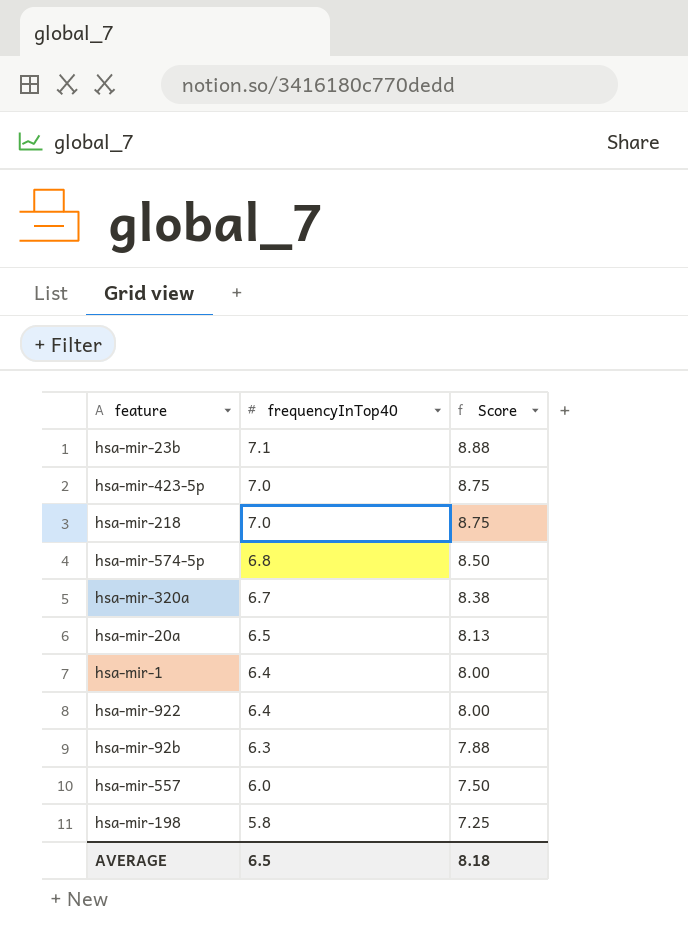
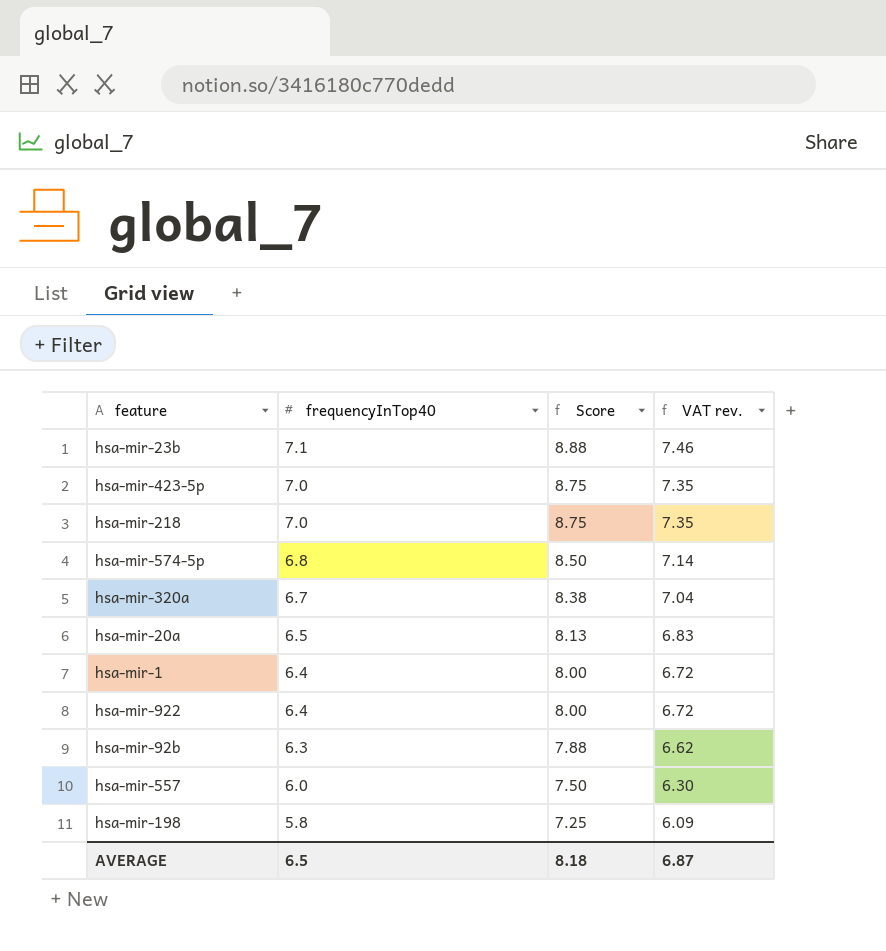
column VAT rev. | formula: none -> [frequencyInTop40] * 1.05

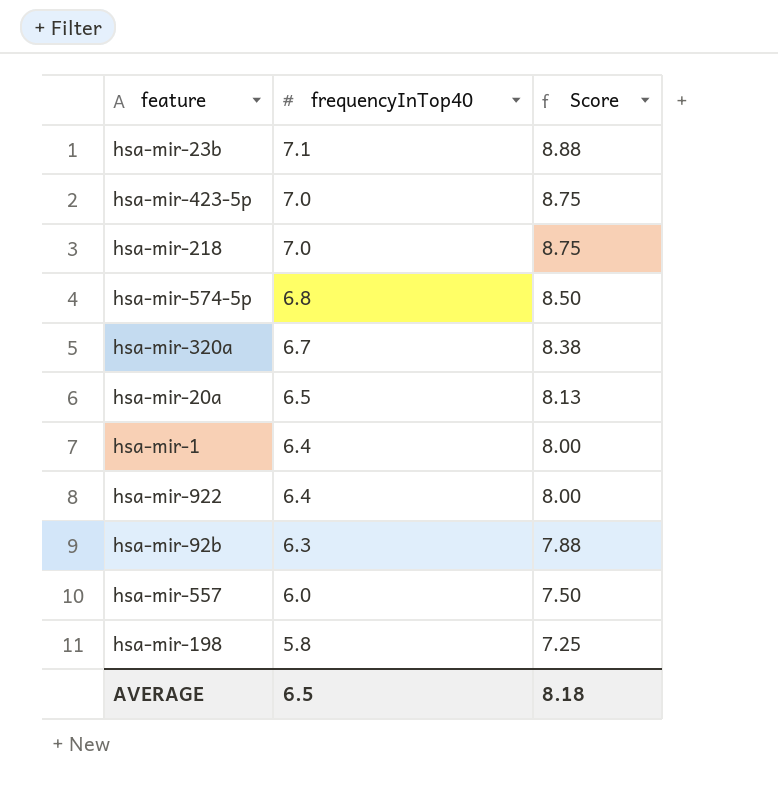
column VAT rev. | formula: [frequencyInTop40] * 1.05 -> none

